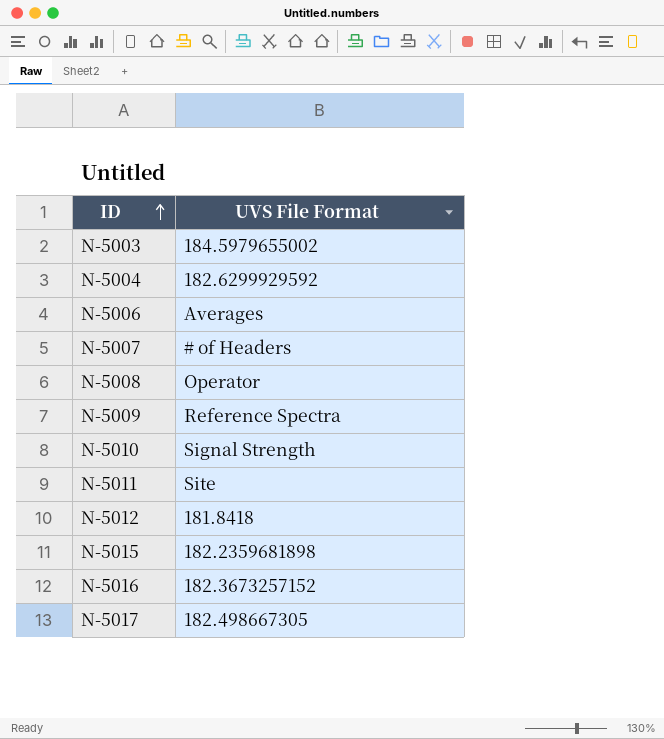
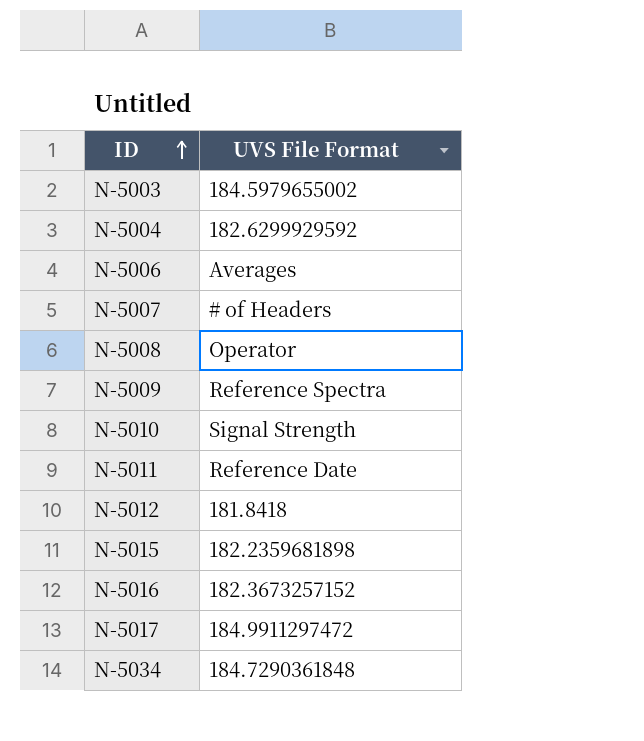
N-5011 | UVS File Format: Site -> Reference Date
N-5017 | UVS File Format: 182.498667305 -> 184.9911297472
row N-5034: none -> 184.7290361848

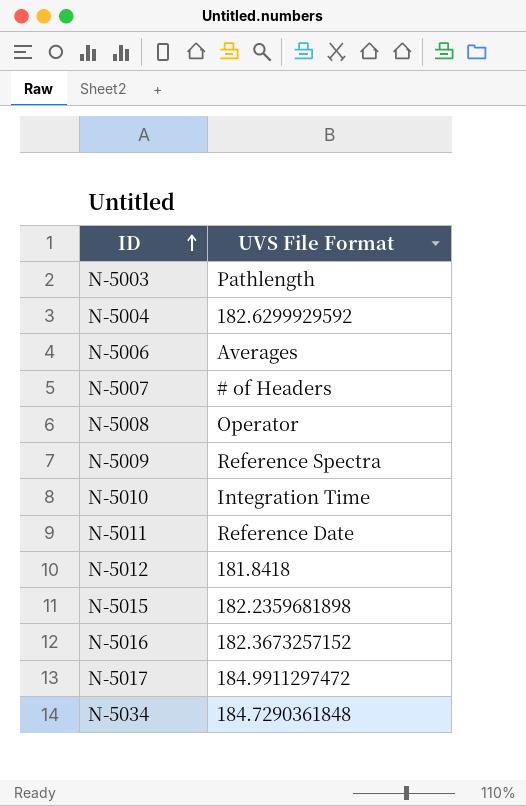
N-5003 | UVS File Format: 184.5979655002 -> Pathlength
N-5010 | UVS File Format: Signal Strength -> Integration Time

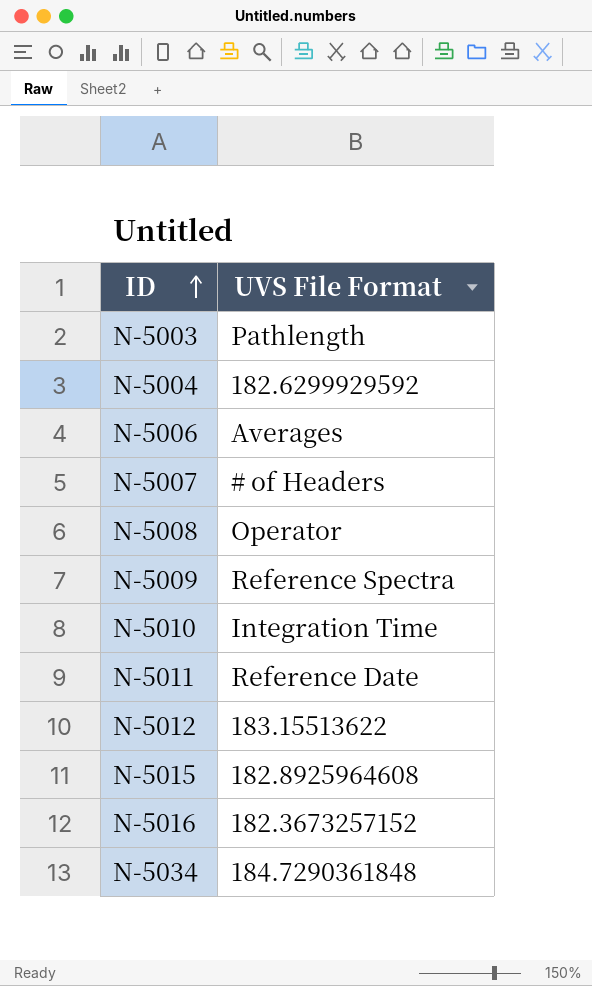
row N-5017: 184.9911297472 -> none
N-5012 | UVS File Format: 181.8418 -> 183.15513622
N-5015 | UVS File Format: 182.2359681898 -> 182.8925964608

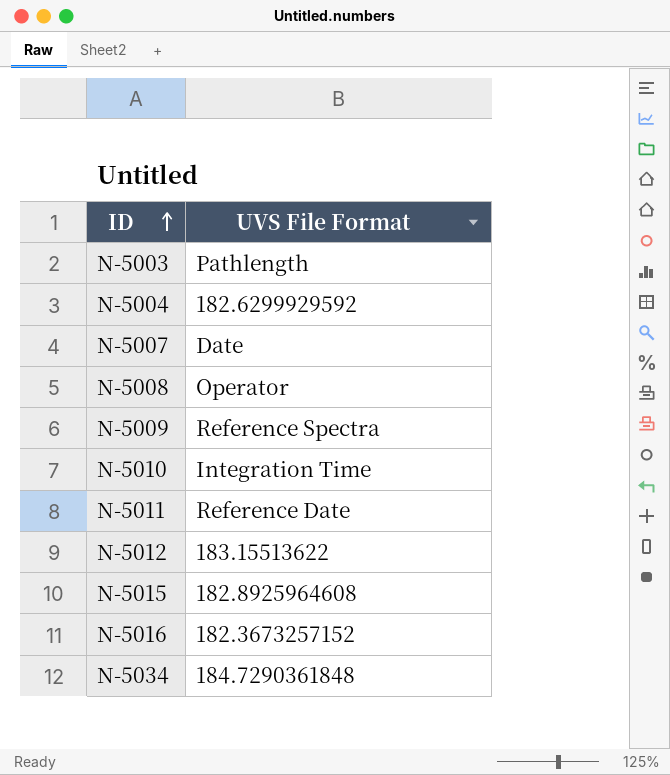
row N-5006: Averages -> none
N-5007 | UVS File Format: # of Headers -> Date

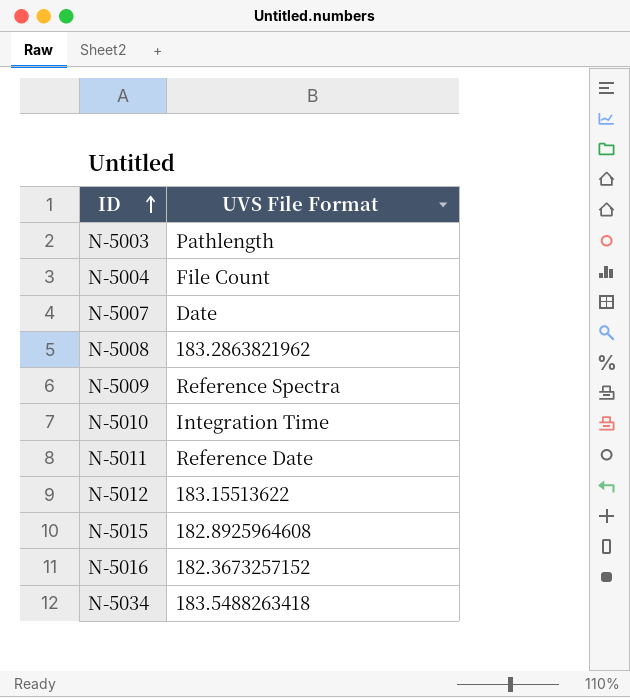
N-5004 | UVS File Format: 182.6299929592 -> File Count
N-5008 | UVS File Format: Operator -> 183.2863821962
N-5034 | UVS File Format: 184.7290361848 -> 183.5488263418

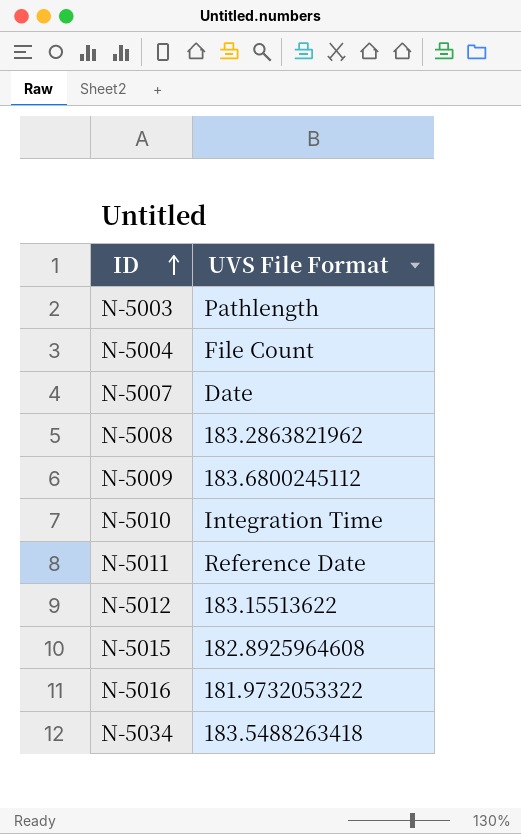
N-5009 | UVS File Format: Reference Spectra -> 183.6800245112
N-5016 | UVS File Format: 182.3673257152 -> 181.9732053322

